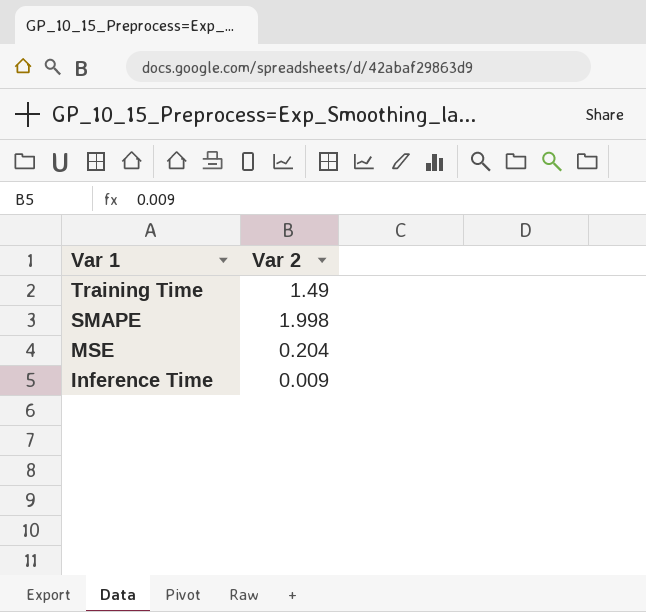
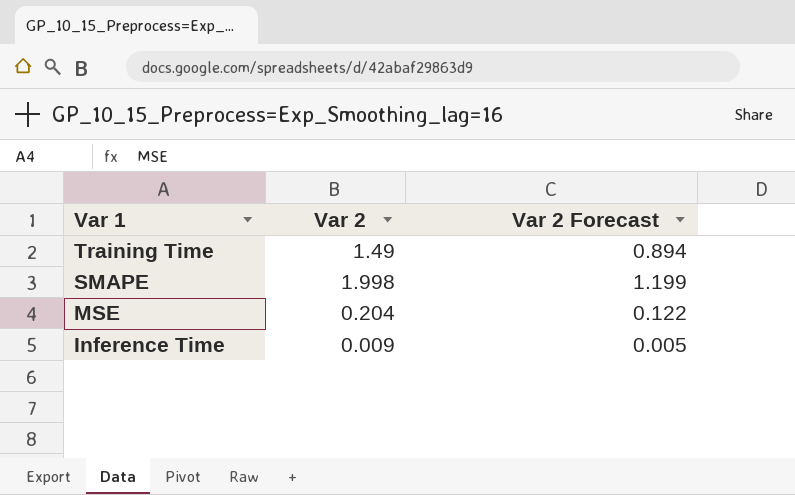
column Var 2 Forecast | formula: none -> [Var 2] * 0.6

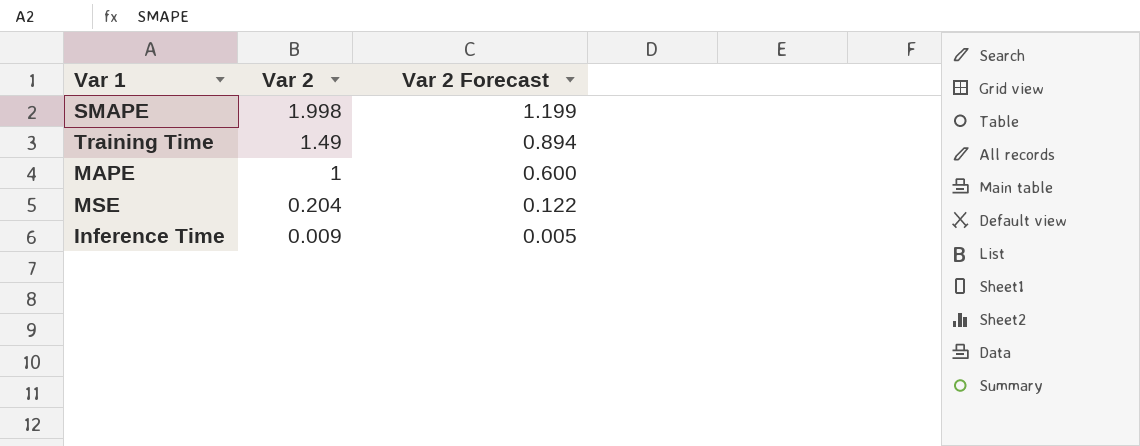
row order: Var 1 descending -> Var 2 descending
row MAPE: none -> 1 | 0.600

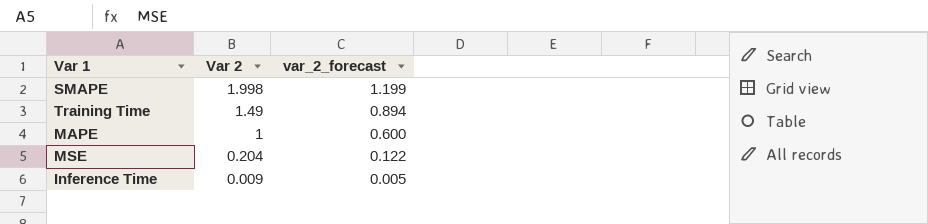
column name: Var 2 Forecast -> var_2_forecast

